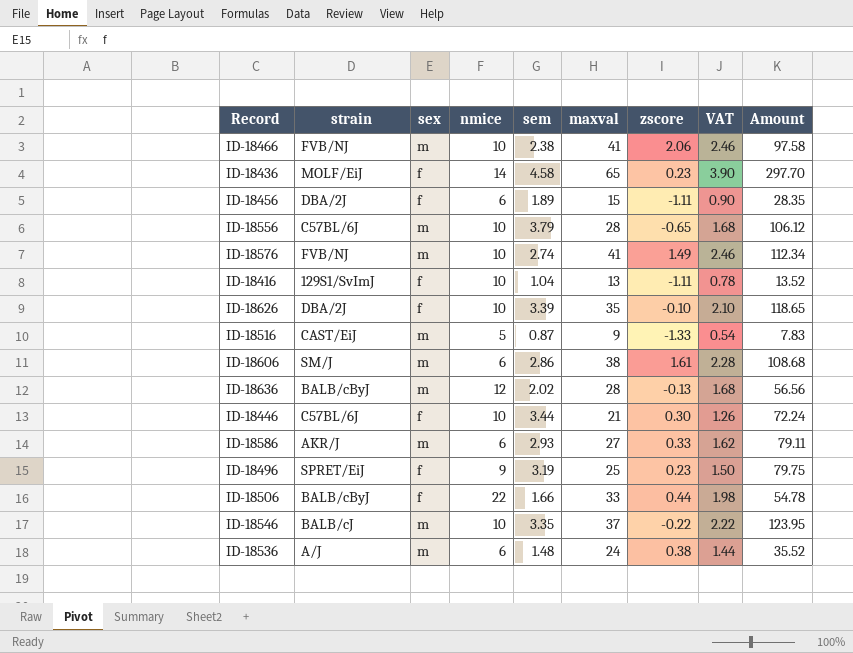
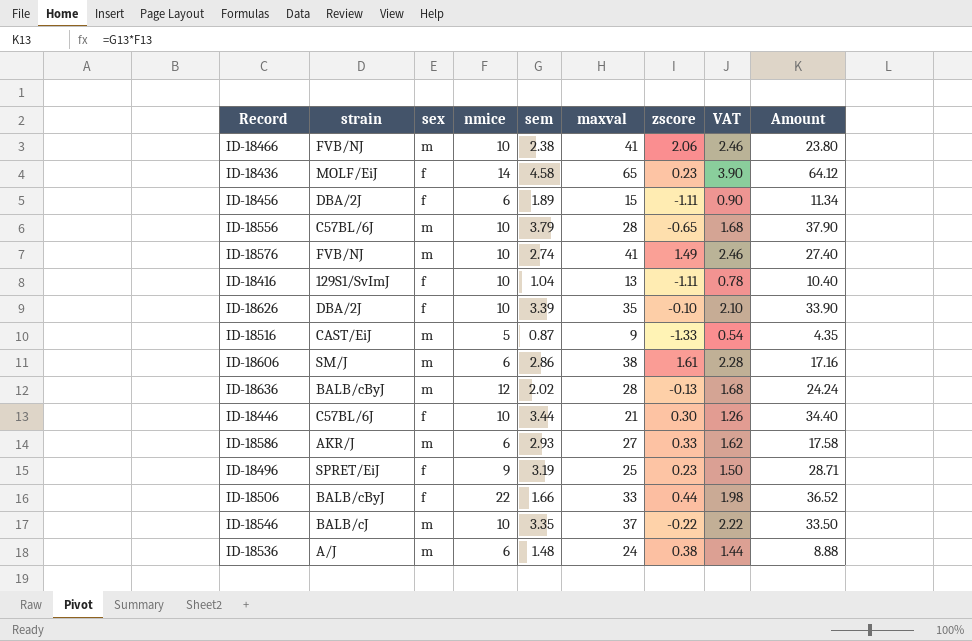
column Amount | formula: [sem] * [maxval] -> [nmice] * [sem]

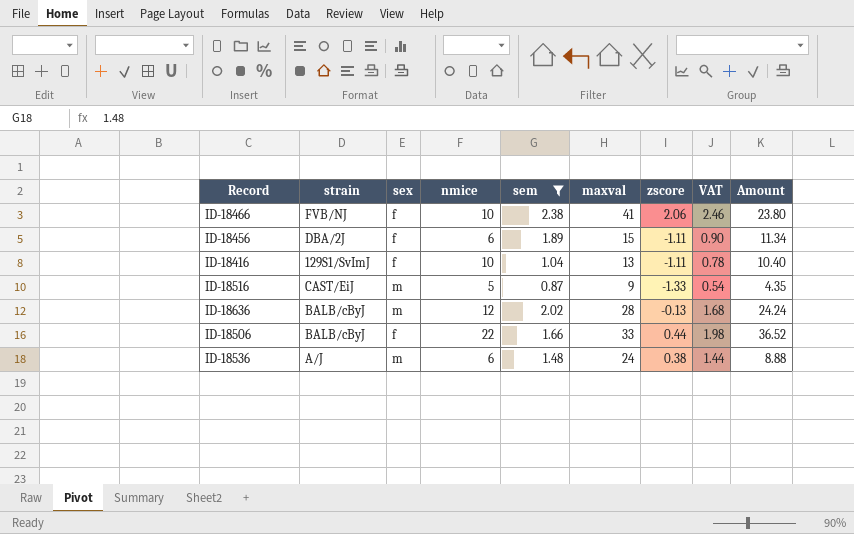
filter: none -> sem <= 2.38
ID-18466 | sex: m -> f

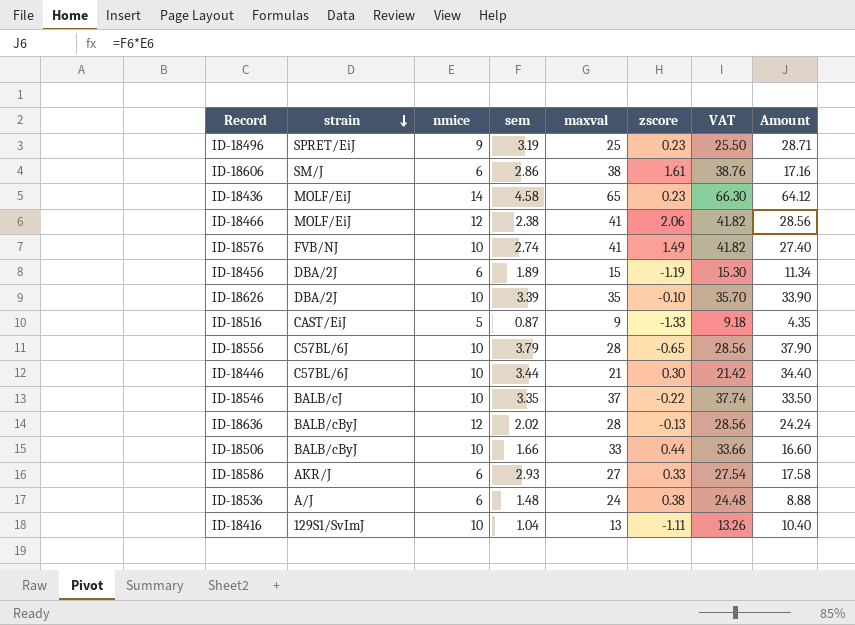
filter: sem <= 2.38 -> none
row order: none -> strain descending
column sex | position: 3 -> none
column VAT | formula: [maxval] * 0.06 -> [maxval] * 1.02
ID-18466 | strain: FVB/NJ -> MOLF/EiJ
ID-18466 | nmice: 10 -> 12
ID-18466 | Amount: 23.80 -> 28.56
ID-18456 | zscore: -1.11 -> -1.19
ID-18506 | nmice: 22 -> 10
ID-18506 | Amount: 36.52 -> 16.60

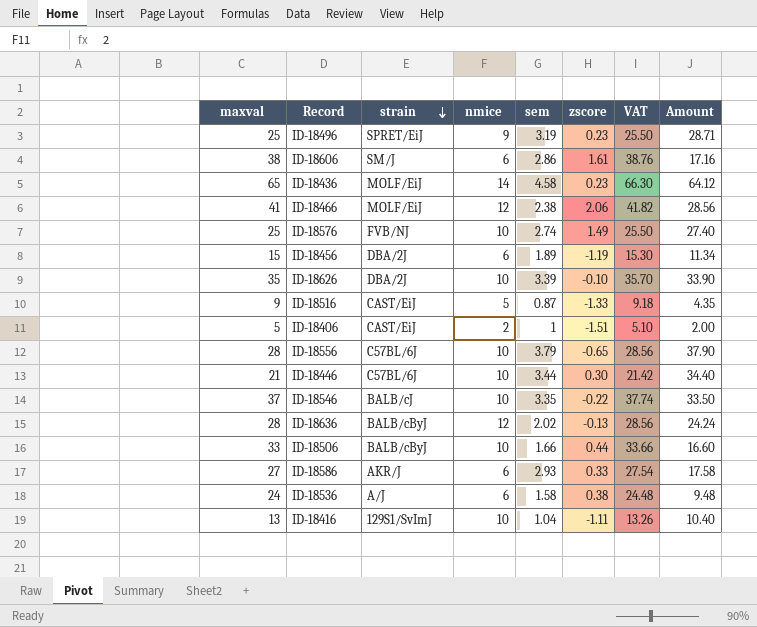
column maxval | position: 5 -> 1
ID-18576 | maxval: 41 -> 25
ID-18576 | VAT: 41.82 -> 25.50
row ID-18406: none -> 5 | CAST/EiJ | 2 | 1 | -1.51 | 5.10 | 2.00
ID-18536 | sem: 1.48 -> 1.58
ID-18536 | Amount: 8.88 -> 9.48

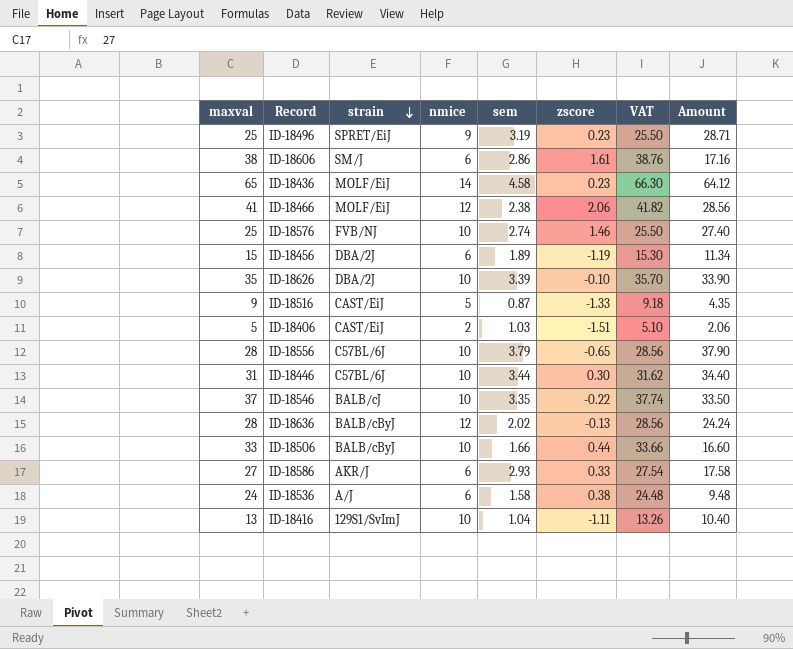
ID-18576 | zscore: 1.49 -> 1.46
ID-18406 | sem: 1 -> 1.03
ID-18406 | Amount: 2.00 -> 2.06
ID-18446 | maxval: 21 -> 31
ID-18446 | VAT: 21.42 -> 31.62

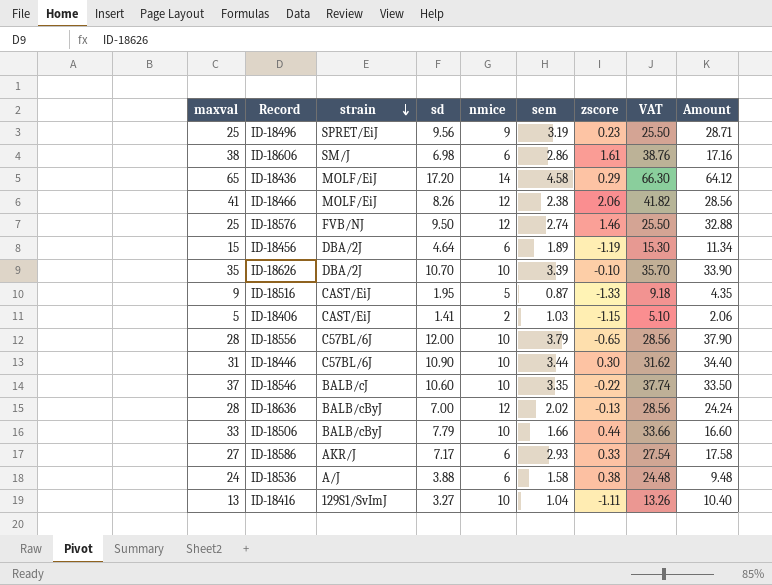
column sd | position: none -> 4
ID-18436 | zscore: 0.23 -> 0.29
ID-18576 | nmice: 10 -> 12
ID-18576 | Amount: 27.40 -> 32.88
ID-18406 | zscore: -1.51 -> -1.15

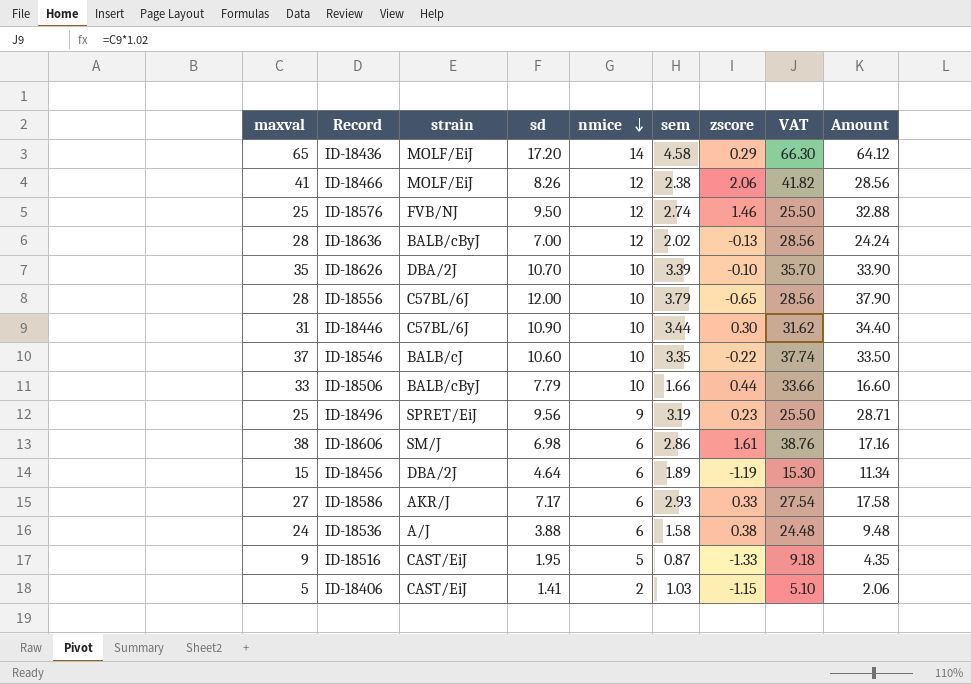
row order: strain descending -> nmice descending
row ID-18416: 13 | 129S1/SvImJ | 3.27 | 10 | 1.04 | -1.11 | 13.26 | 10.40 -> none

